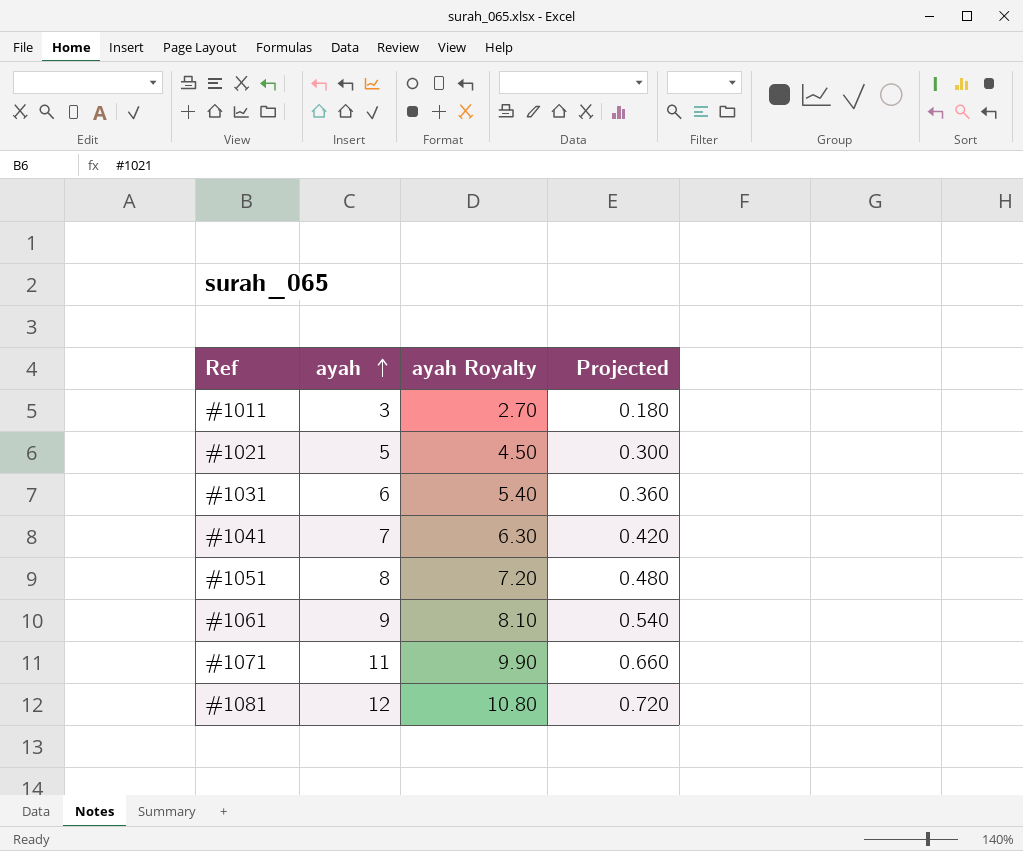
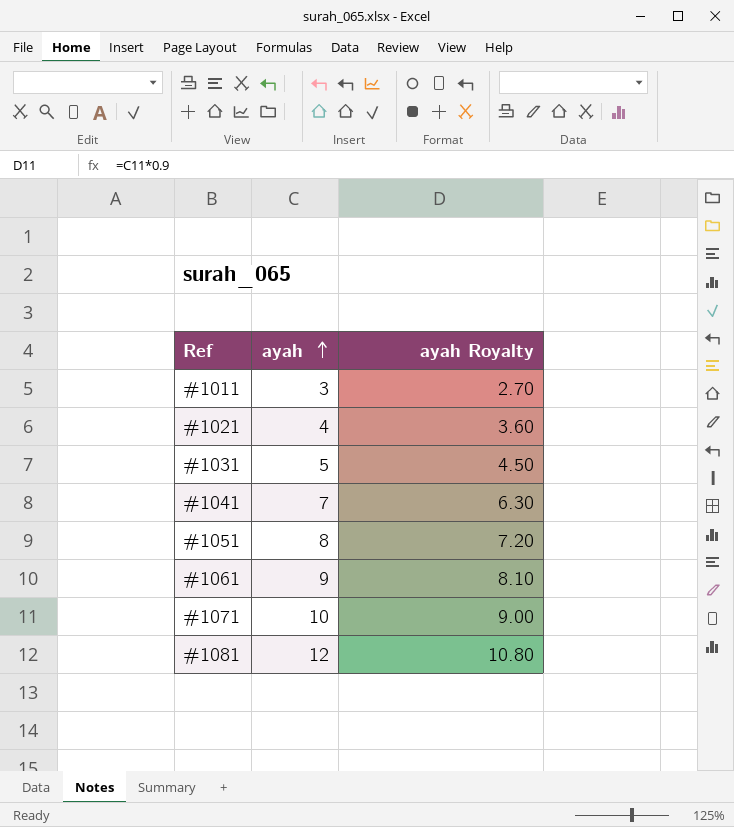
column Projected | formula: [ayah] * 0.06 -> none
#1021 | ayah: 5 -> 4
#1021 | ayah Royalty: 4.50 -> 3.60
#1031 | ayah: 6 -> 5
#1031 | ayah Royalty: 5.40 -> 4.50
#1071 | ayah: 11 -> 10
#1071 | ayah Royalty: 9.90 -> 9.00

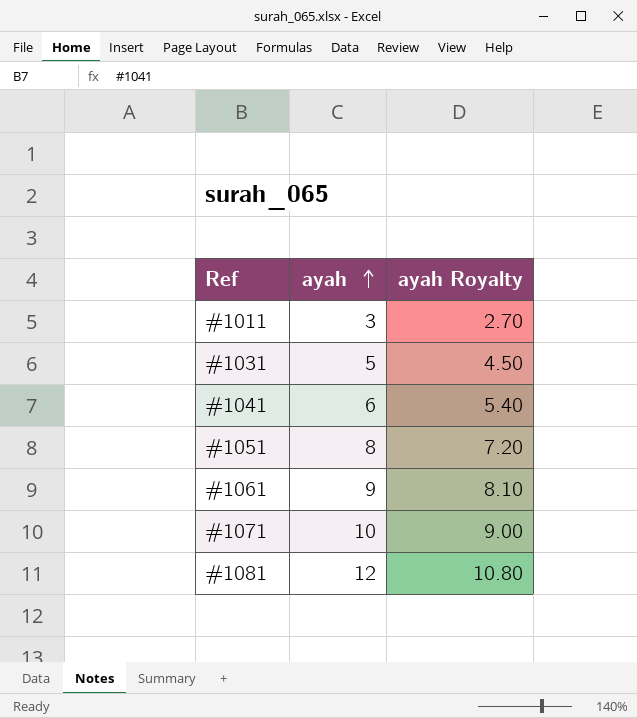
row #1021: 4 | 3.60 -> none
#1041 | ayah: 7 -> 6
#1041 | ayah Royalty: 6.30 -> 5.40

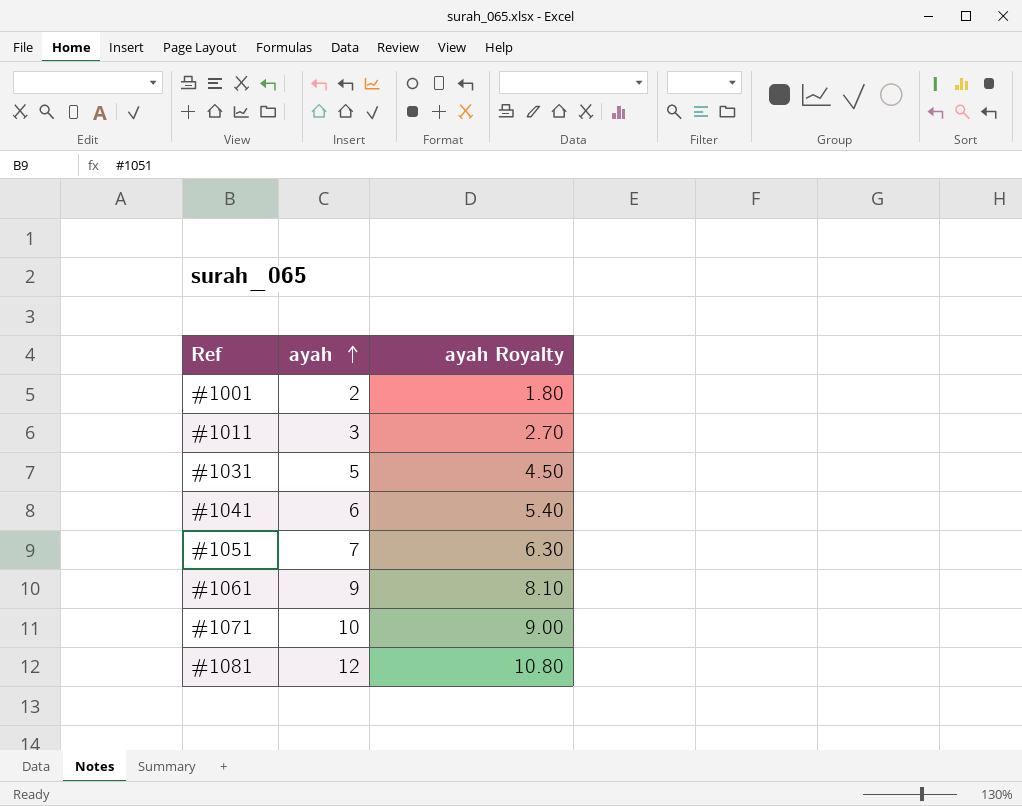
row #1001: none -> 2 | 1.80
#1051 | ayah: 8 -> 7
#1051 | ayah Royalty: 7.20 -> 6.30

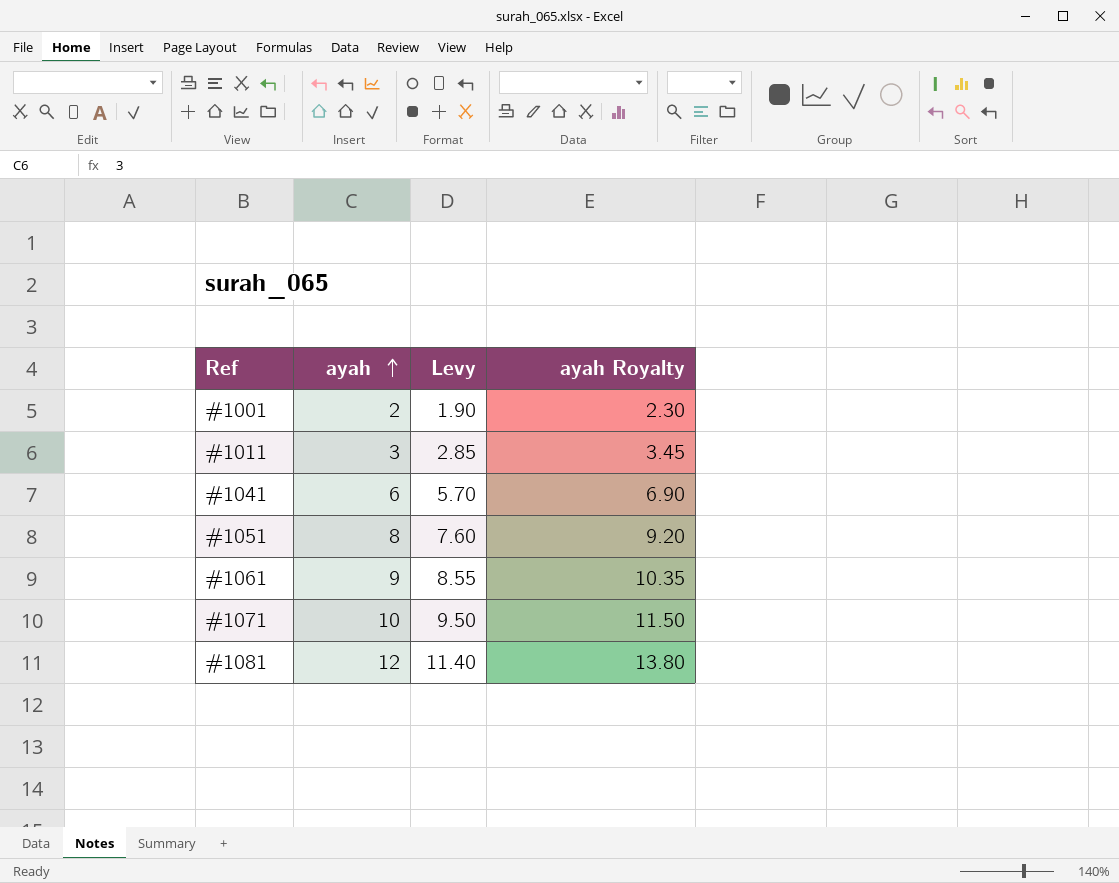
column Levy | formula: none -> [ayah] * 0.95
column ayah Royalty | formula: [ayah] * 0.9 -> [ayah] * 1.15
row #1031: 5 | 4.50 -> none
#1051 | ayah: 7 -> 8

